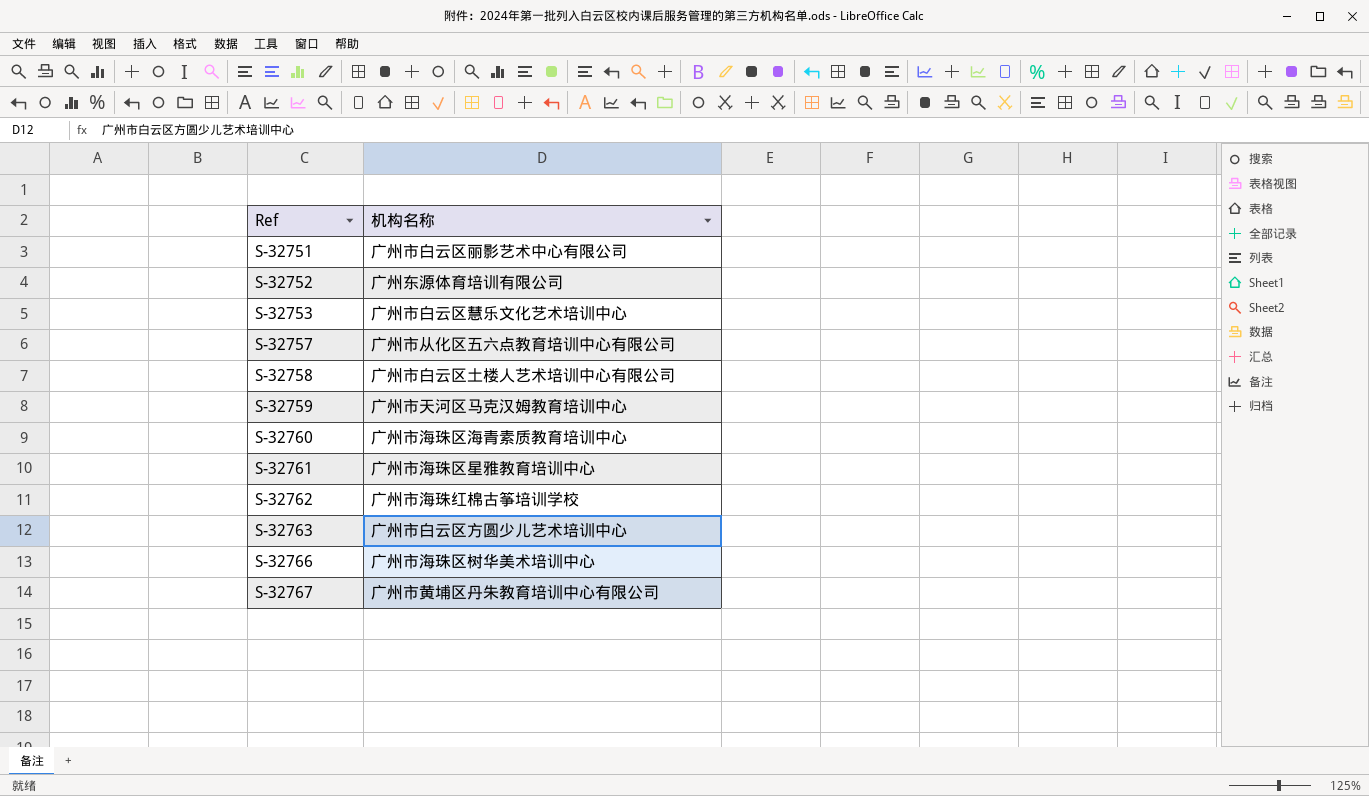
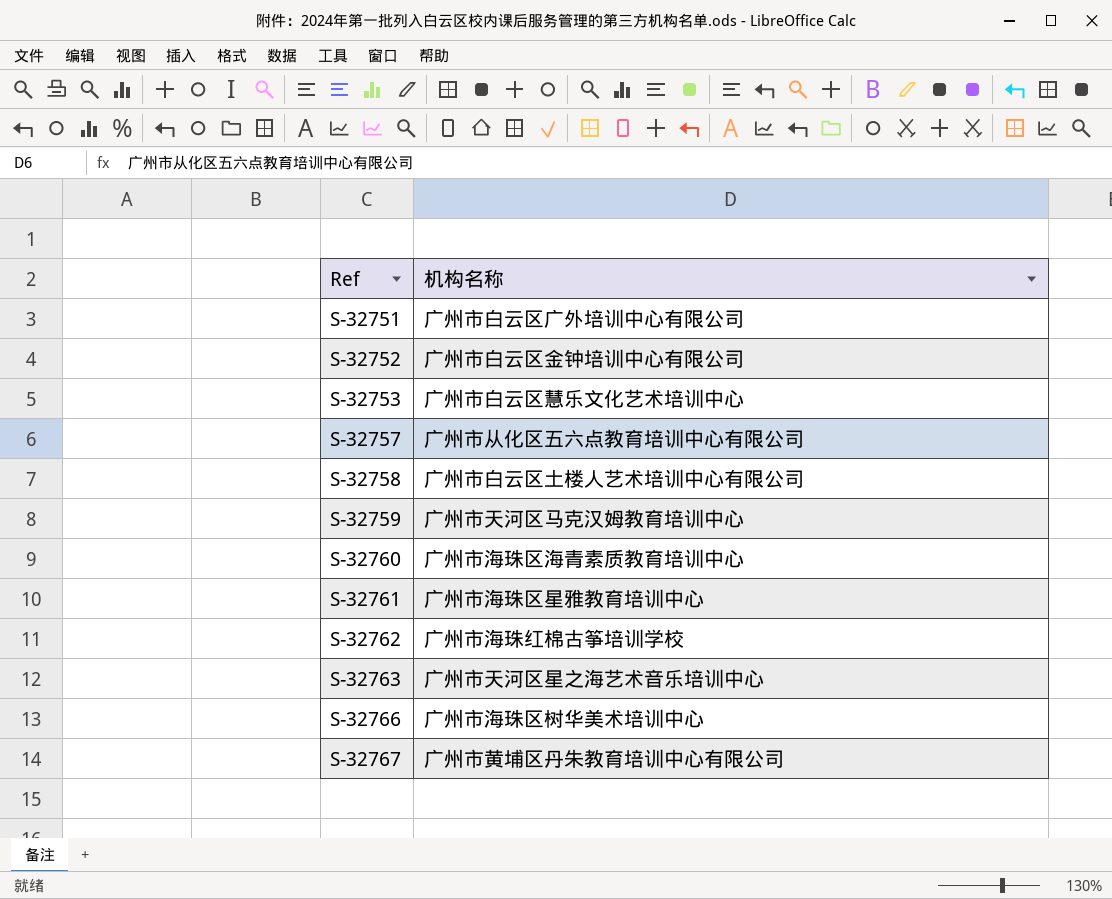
S-32751 | 机构名称: 广州市白云区丽影艺术中心有限公司 -> 广州市白云区广外培训中心有限公司
S-32752 | 机构名称: 广州东源体育培训有限公司 -> 广州市白云区金钟培训中心有限公司
S-32763 | 机构名称: 广州市白云区方圆少儿艺术培训中心 -> 广州市天河区星之海艺术音乐培训中心

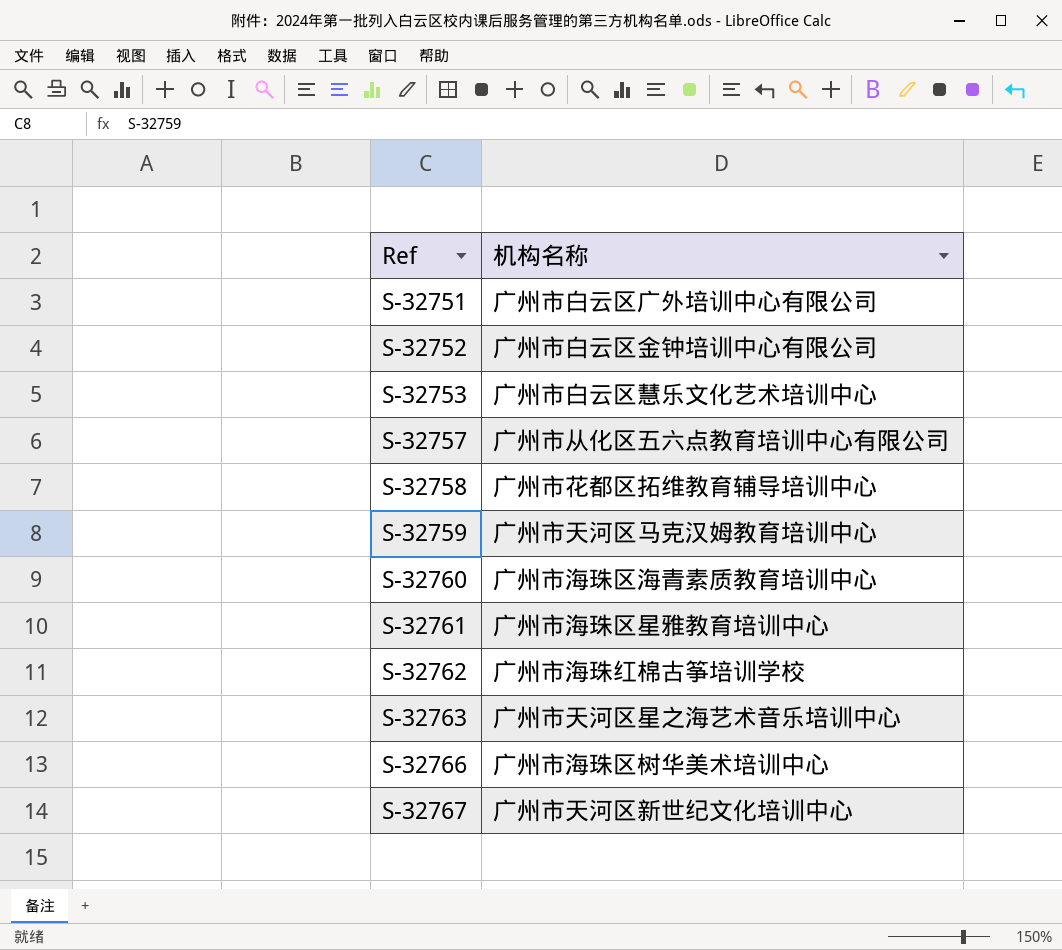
S-32758 | 机构名称: 广州市白云区土楼人艺术培训中心有限公司 -> 广州市花都区拓维教育辅导培训中心
S-32767 | 机构名称: 广州市黄埔区丹朱教育培训中心有限公司 -> 广州市天河区新世纪文化培训中心

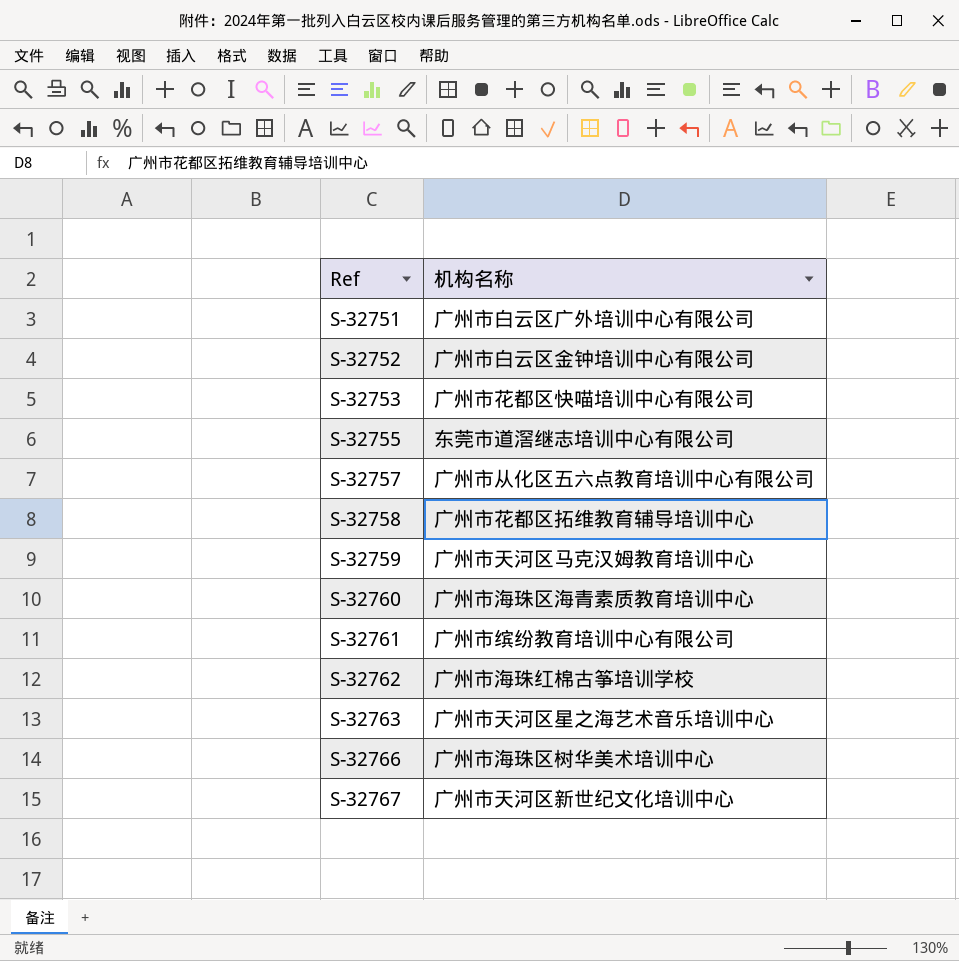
S-32753 | 机构名称: 广州市白云区慧乐文化艺术培训中心 -> 广州市花都区快喵培训中心有限公司
row S-32755: none -> 东莞市道滘继志培训中心有限公司
S-32761 | 机构名称: 广州市海珠区星雅教育培训中心 -> 广州市缤纷教育培训中心有限公司

